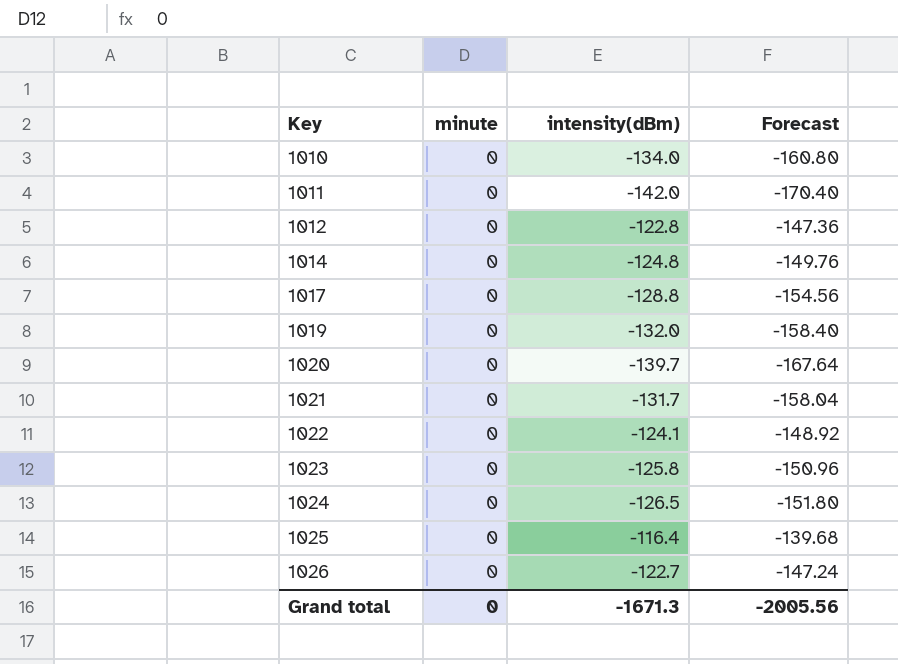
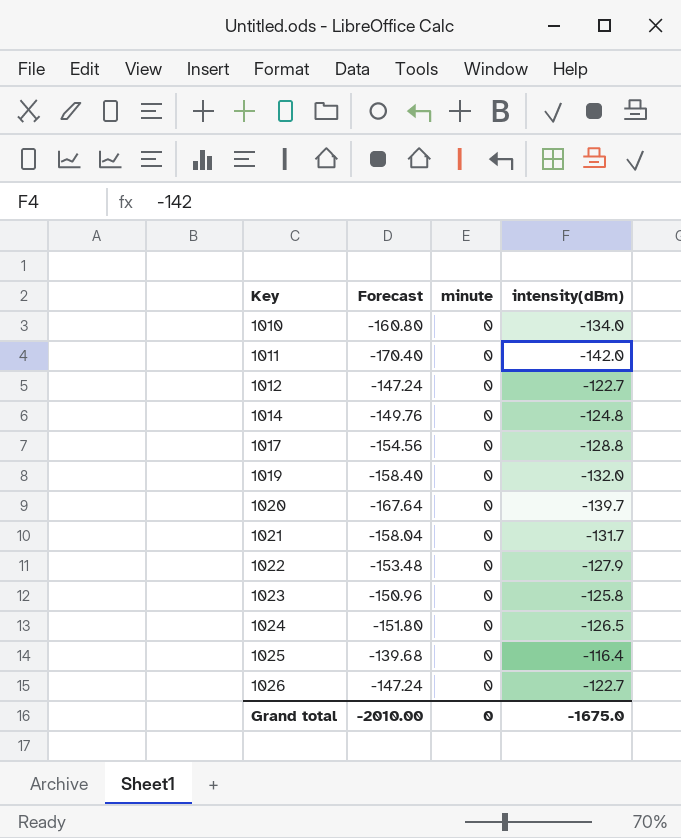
column Forecast | position: 4 -> 2
1012 | Forecast: -147.36 -> -147.24
1012 | intensity(dBm): -122.8 -> -122.7
1022 | Forecast: -148.92 -> -153.48
1022 | intensity(dBm): -124.1 -> -127.9
Grand total | Forecast: -2005.56 -> -2010.00
Grand total | intensity(dBm): -1671.3 -> -1675.0

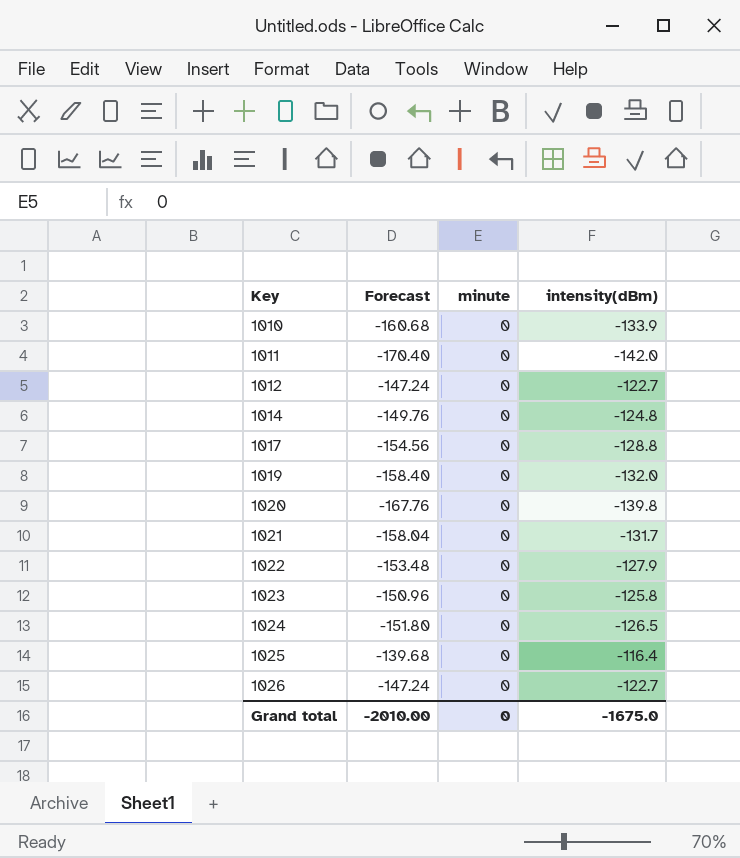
1010 | Forecast: -160.80 -> -160.68
1010 | intensity(dBm): -134.0 -> -133.9
1020 | Forecast: -167.64 -> -167.76
1020 | intensity(dBm): -139.7 -> -139.8

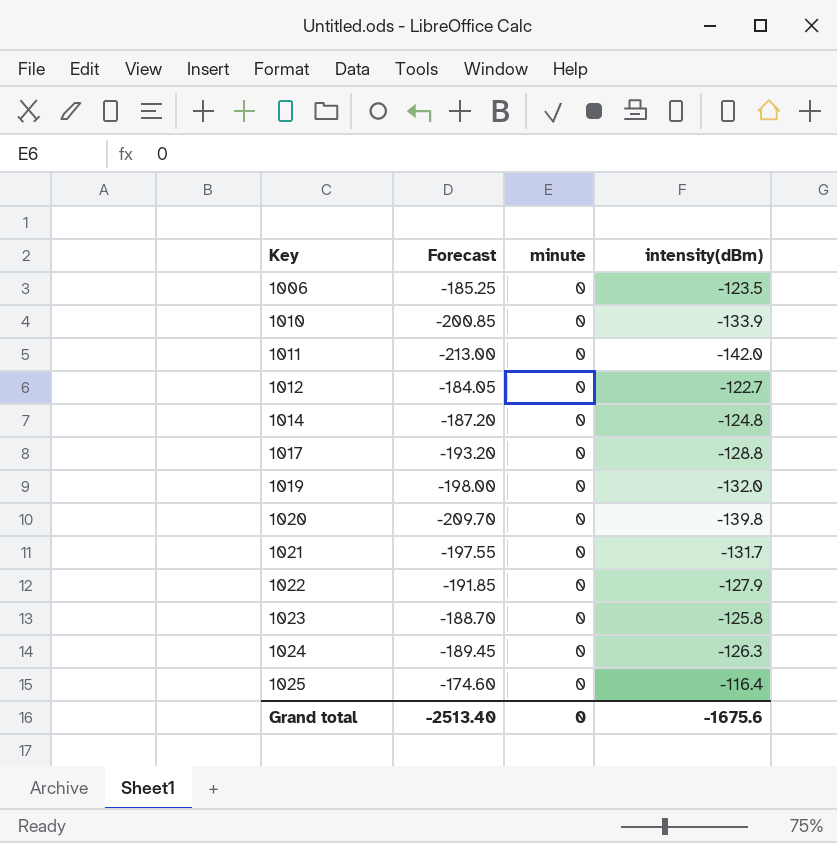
column Forecast | formula: [intensity(dBm)] * 1.2 -> [intensity(dBm)] * 1.5
row 1026: -147.24 | 0 | -122.7 -> none
row 1006: none -> -185.25 | 0 | -123.5
1024 | intensity(dBm): -126.5 -> -126.3
Grand total | Forecast: -2010.00 -> -2513.40
Grand total | intensity(dBm): -1675.0 -> -1675.6

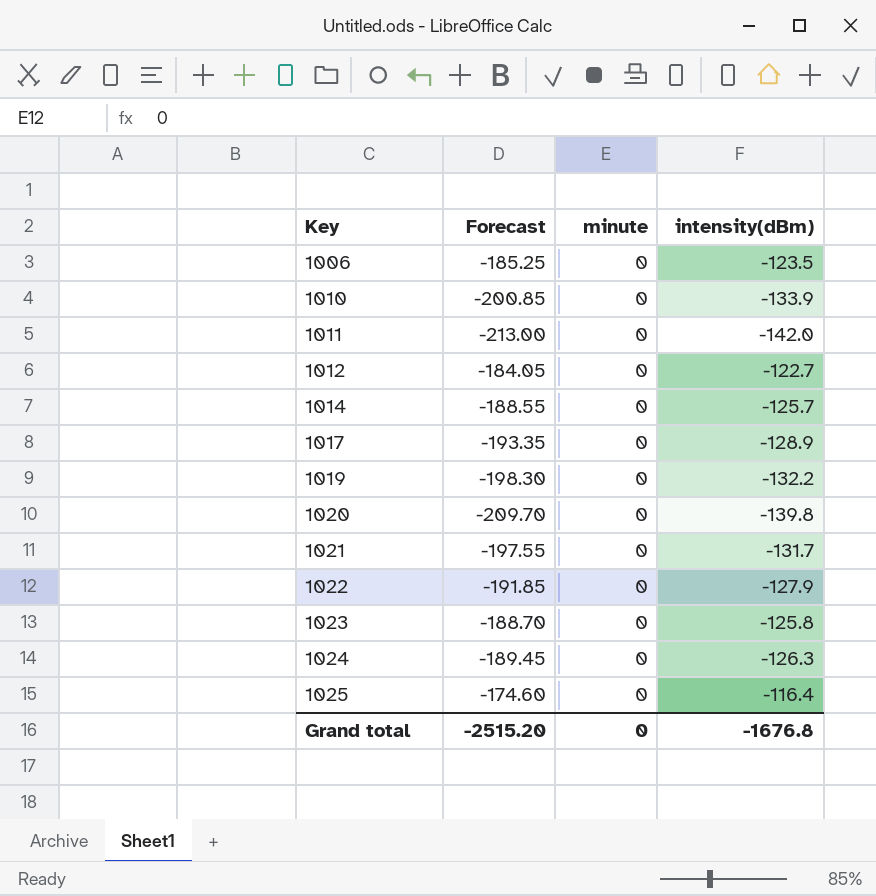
1014 | Forecast: -187.20 -> -188.55
1014 | intensity(dBm): -124.8 -> -125.7
1017 | Forecast: -193.20 -> -193.35
1017 | intensity(dBm): -128.8 -> -128.9
1019 | Forecast: -198.00 -> -198.30
1019 | intensity(dBm): -132.0 -> -132.2
Grand total | Forecast: -2513.40 -> -2515.20
Grand total | intensity(dBm): -1675.6 -> -1676.8

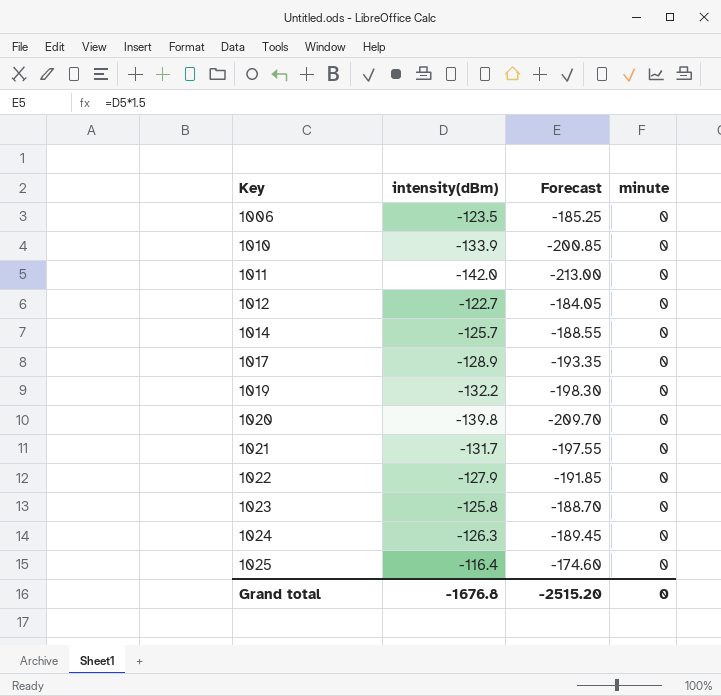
column intensity(dBm) | position: 4 -> 2

